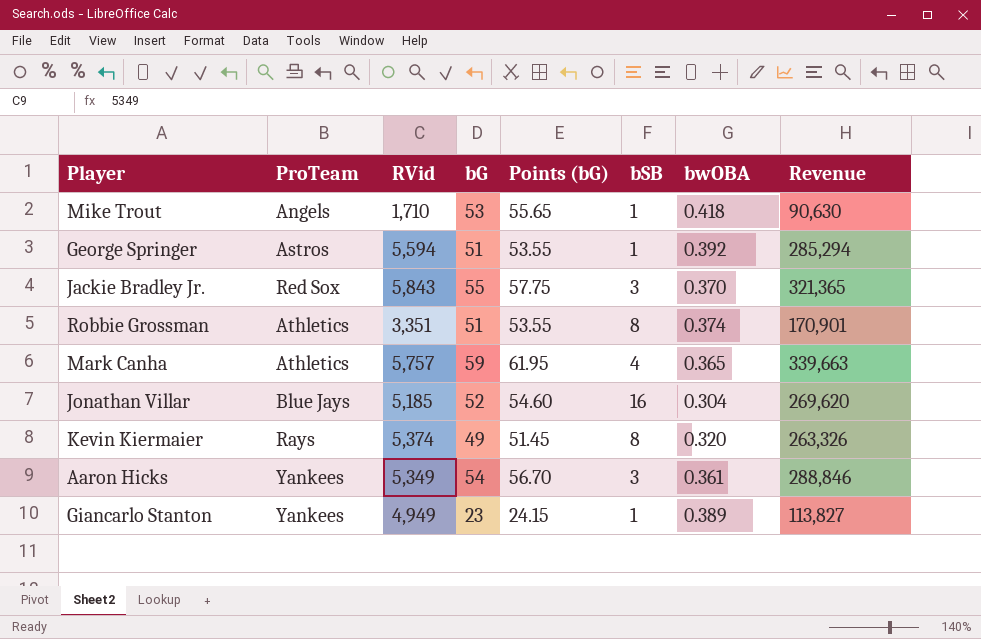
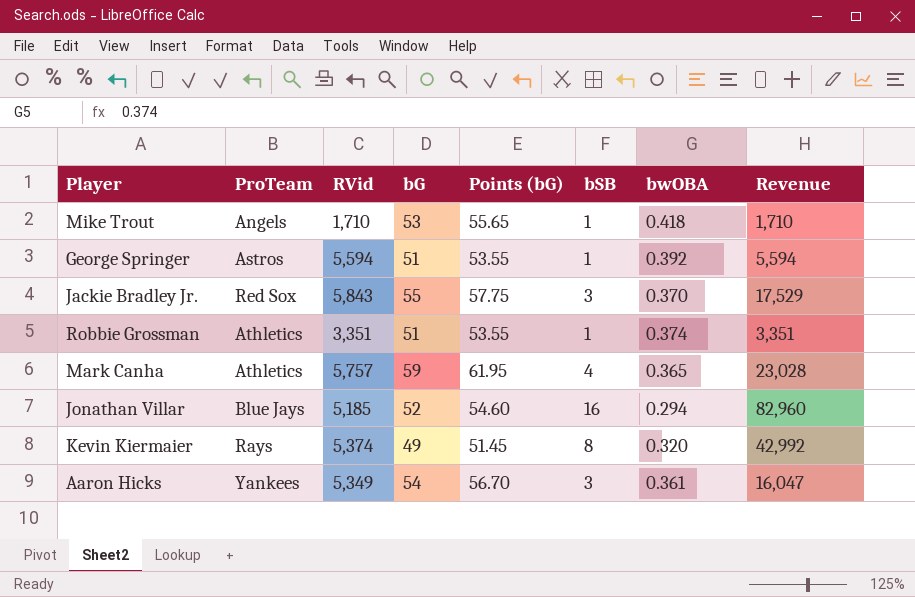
column Revenue | formula: [RVid] * [bG] -> [RVid] * [bSB]
row Giancarlo Stanton: Yankees | 4,949 | 23 | 24.15 | 1 | 0.389 | 113,827 -> none
Robbie Grossman | bSB: 8 -> 1
Jonathan Villar | bwOBA: 0.304 -> 0.294

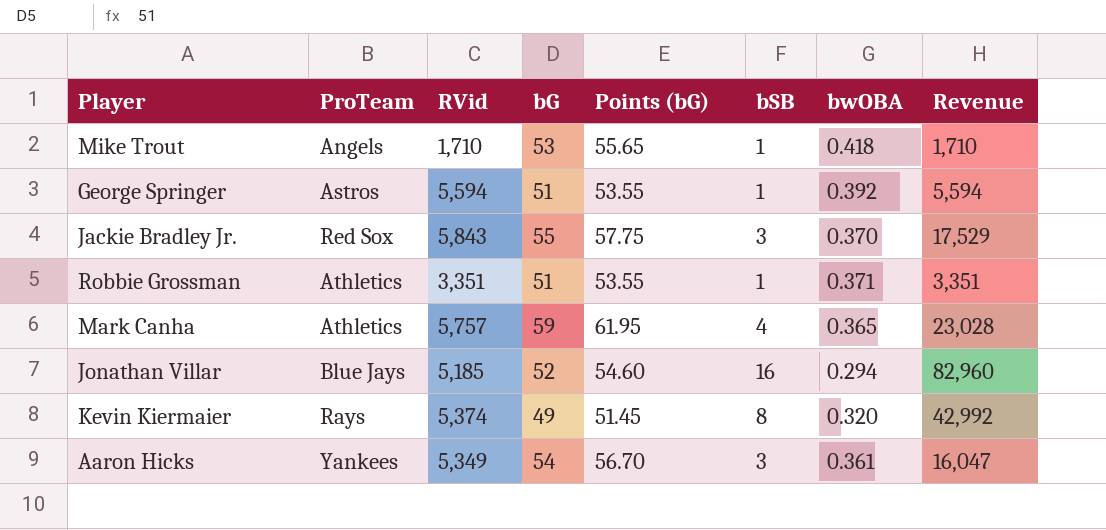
Robbie Grossman | bwOBA: 0.374 -> 0.371

